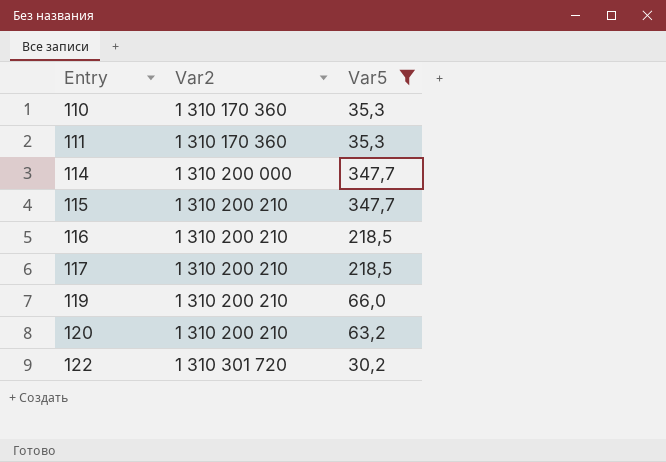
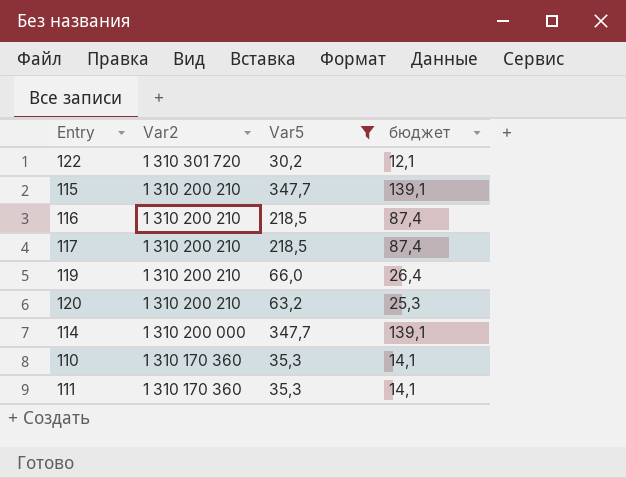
row order: Entry ascending -> Var2 descending
column бюджет | formula: none -> [Var5] * 0,4

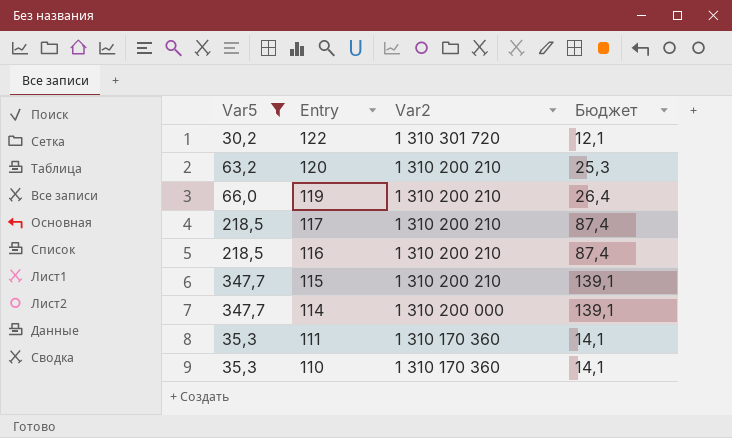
row order: Var2 descending -> Entry descending
column Var5 | position: 3 -> 1
column name: бюджет -> Бюджет

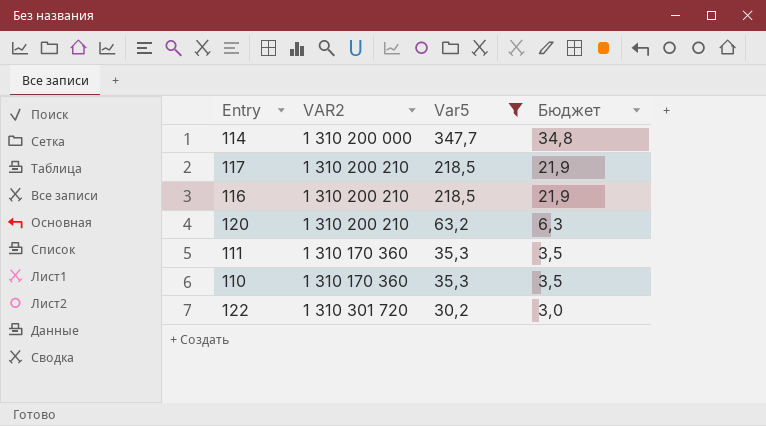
row order: Entry descending -> Var5 descending
column name: Var2 -> VAR2
column Var5 | position: 1 -> 3
column Бюджет | formula: [Var5] * 0,4 -> [Var5] * 0,1
row 119: 66,0 | 1 310 200 210 | 26,4 -> none
row 115: 347,7 | 1 310 200 210 | 139,1 -> none

